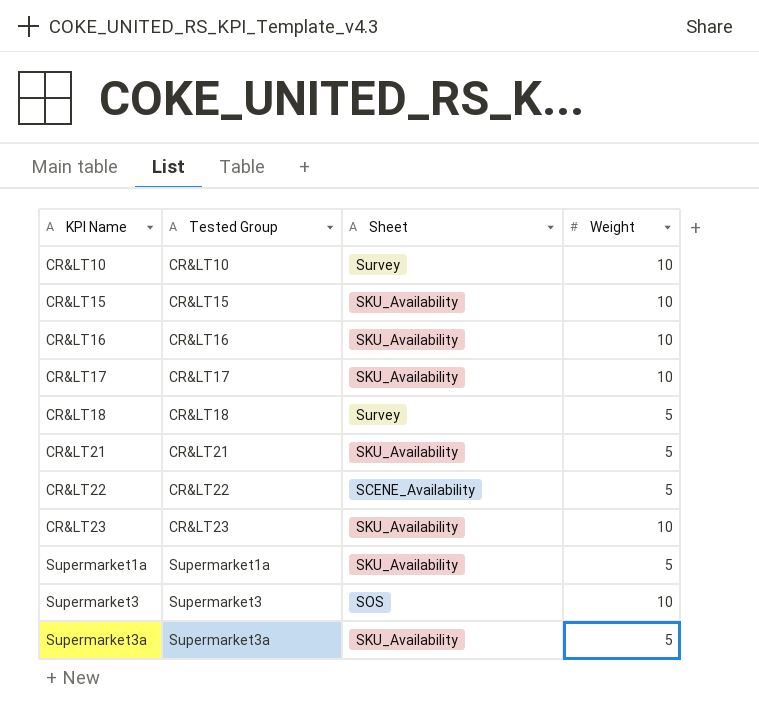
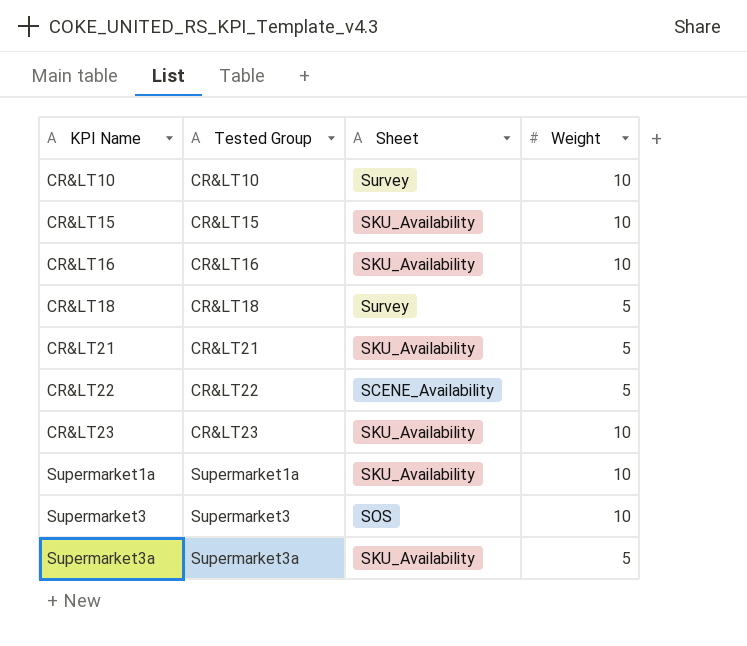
row CR&LT17: CR&LT17 | SKU_Availability | 10 -> none
Supermarket1a | Weight: 5 -> 10

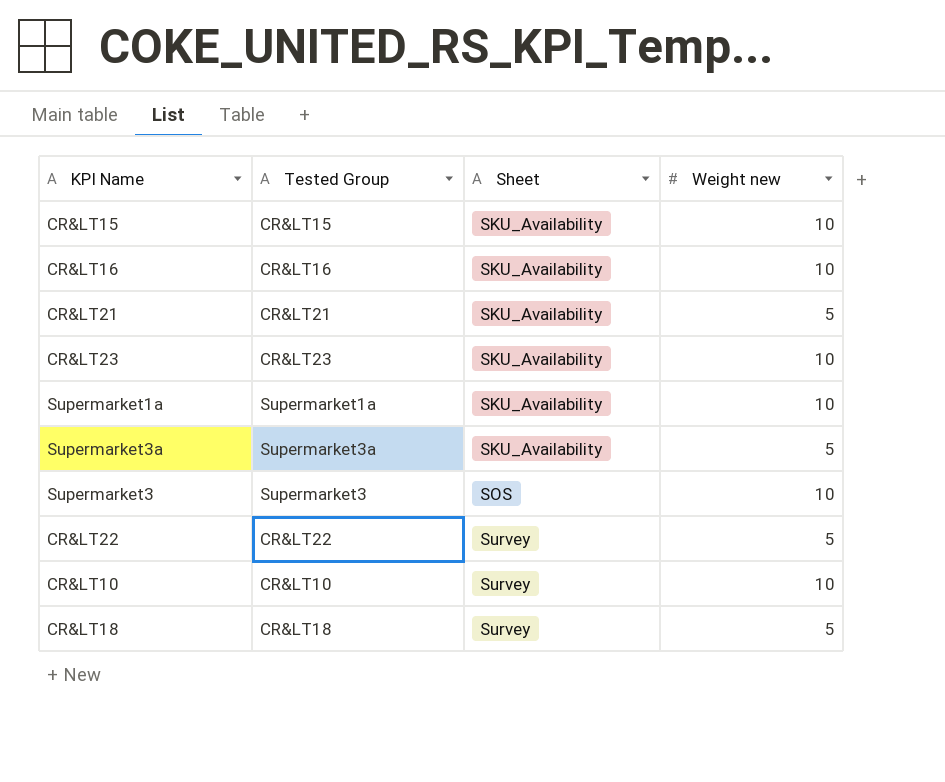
row order: KPI Name ascending -> Sheet ascending
column name: Weight -> Weight new
CR&LT22 | Sheet: SCENE_Availability -> Survey

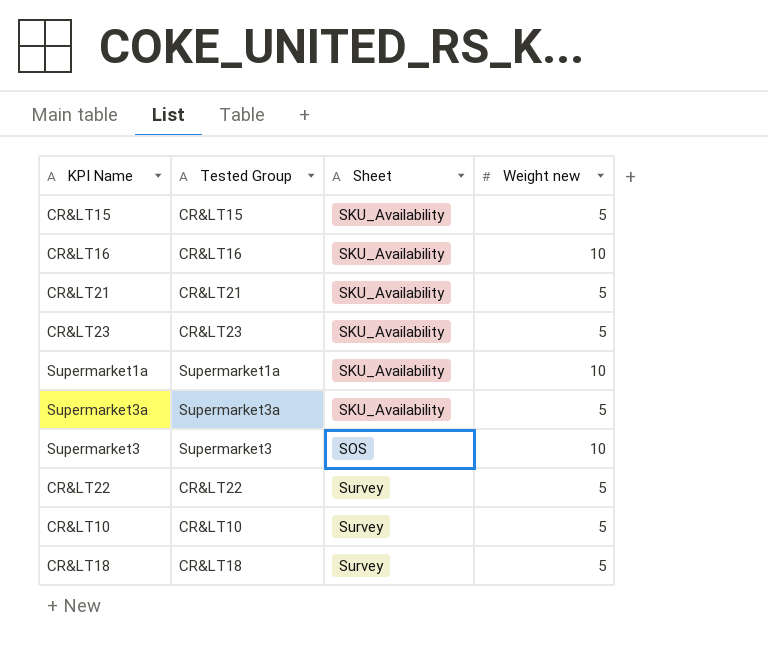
CR&LT15 | Weight new: 10 -> 5
CR&LT23 | Weight new: 10 -> 5
CR&LT10 | Weight new: 10 -> 5

